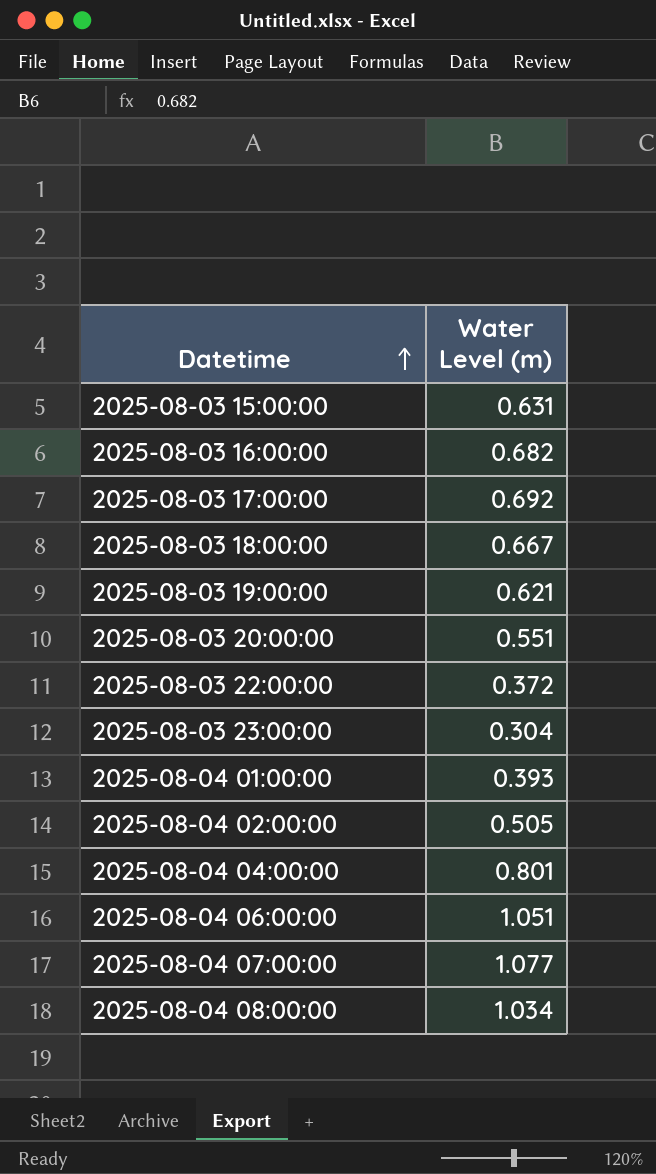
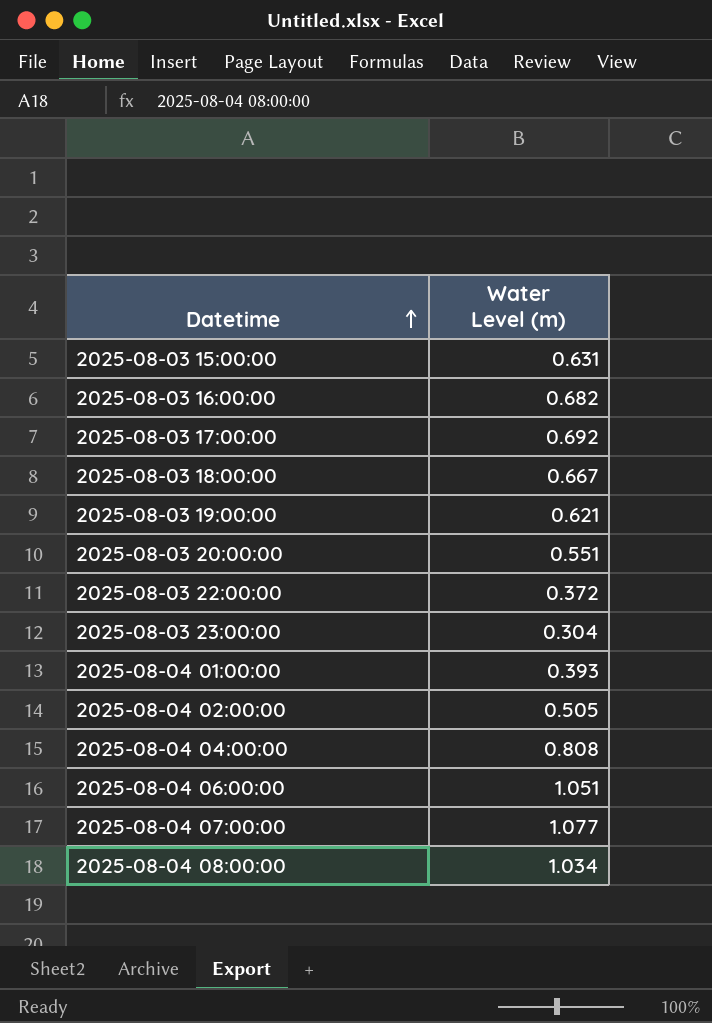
2025-08-04 04:00:00 | Water Level (m): 0.801 -> 0.808

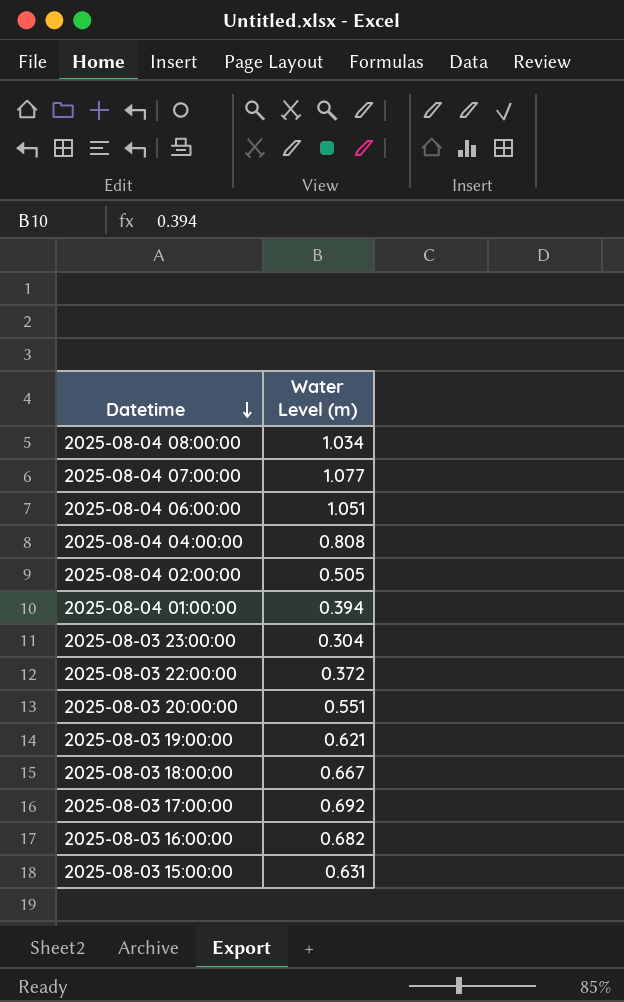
row order: Datetime ascending -> Datetime descending
2025-08-04 01:00:00 | Water Level (m): 0.393 -> 0.394

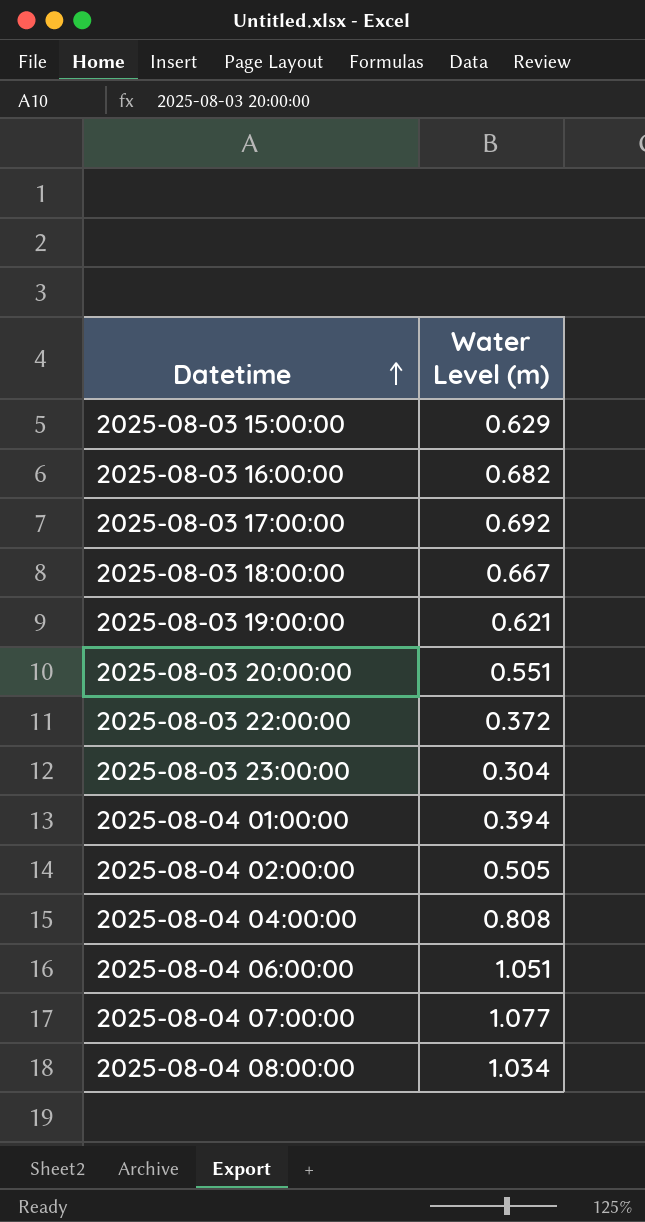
row order: Datetime descending -> Datetime ascending
2025-08-03 15:00:00 | Water Level (m): 0.631 -> 0.629

